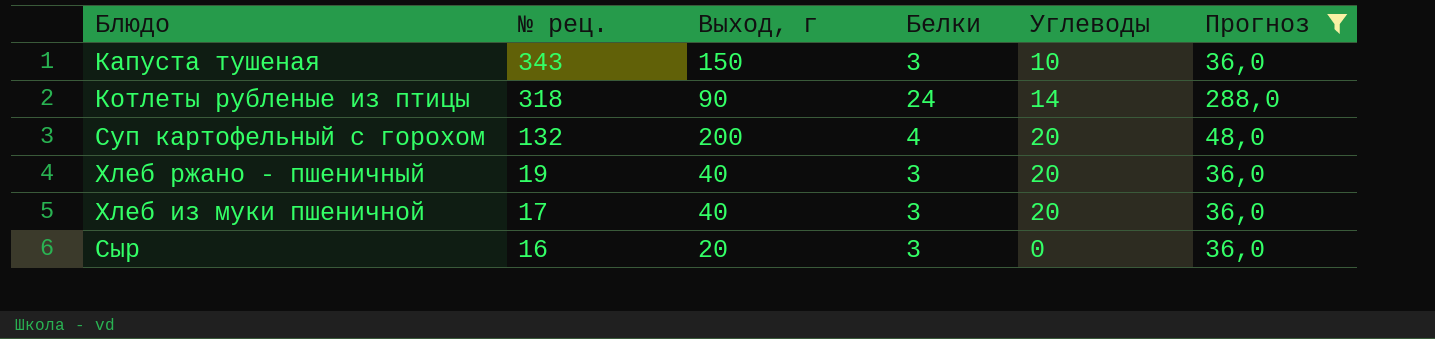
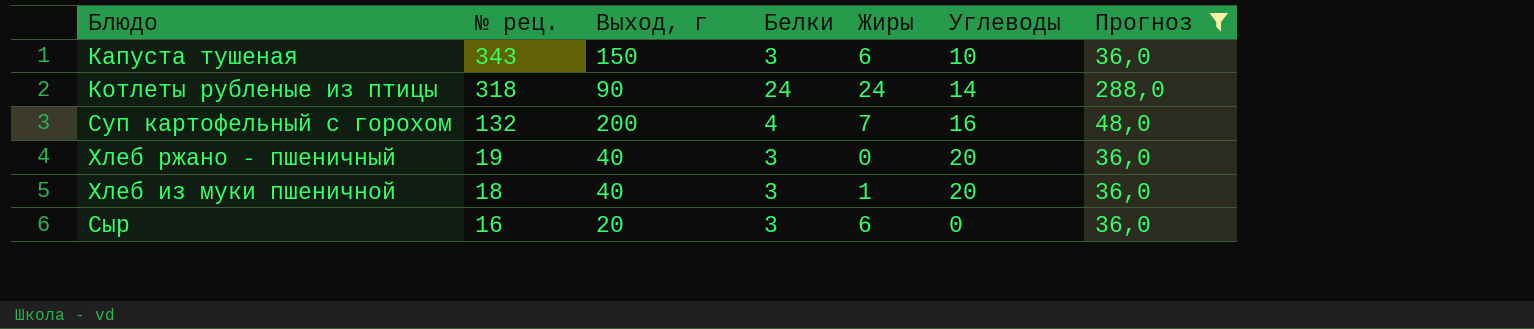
column Жиры | position: none -> 5
Суп картофельный с горохом | Углеводы: 20 -> 16
Хлеб из муки пшеничной | № рец.: 17 -> 18

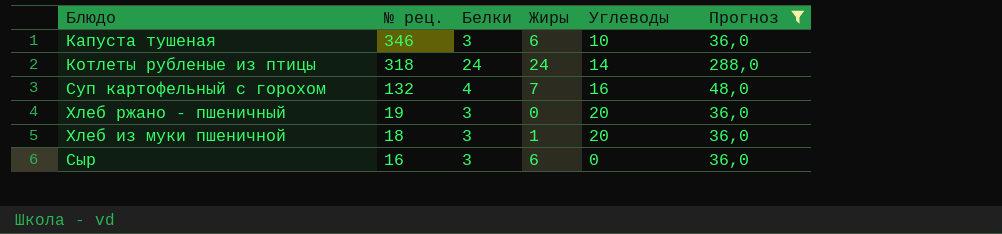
column Выход, г | position: 3 -> none
Капуста тушеная | № рец.: 343 -> 346

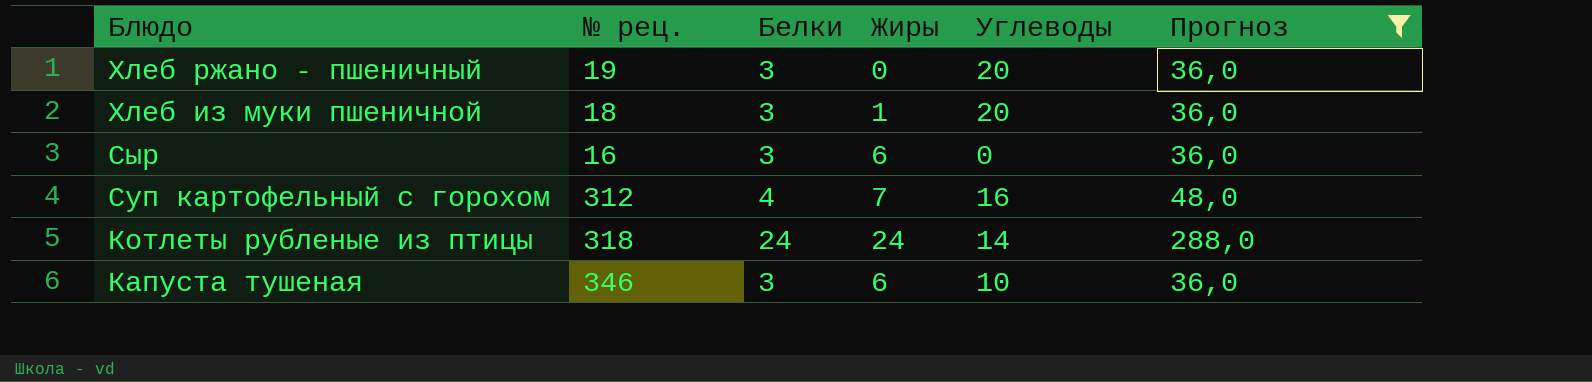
row order: № рец. descending -> Блюдо descending
Суп картофельный с горохом | № рец.: 132 -> 312

